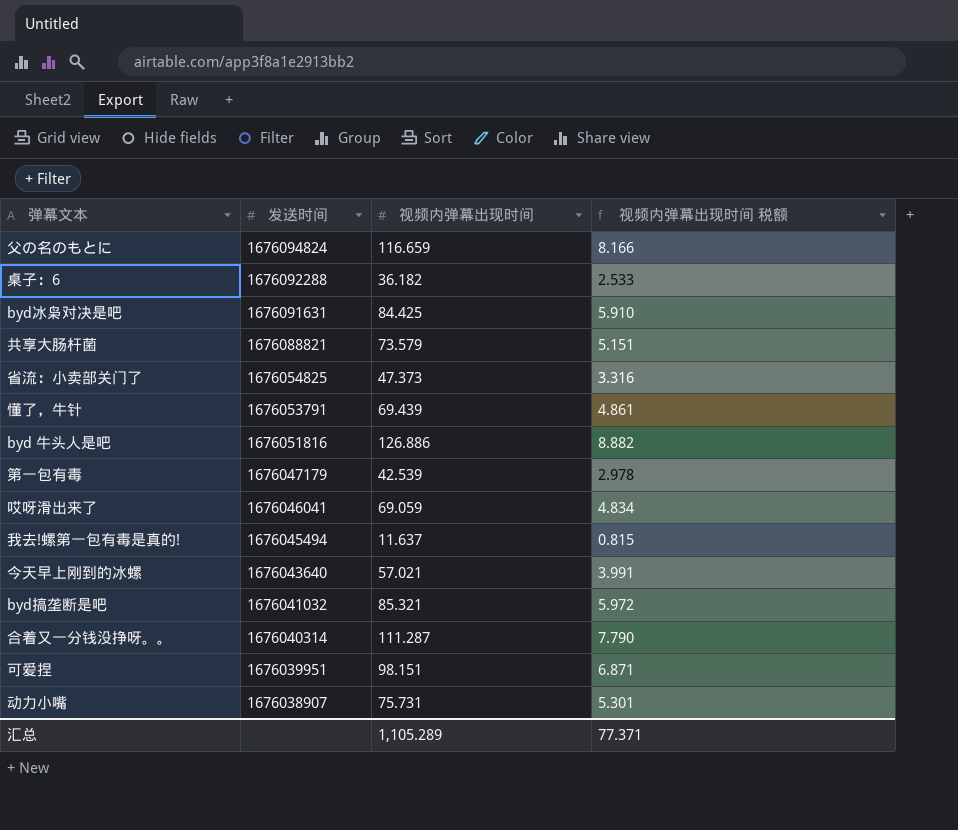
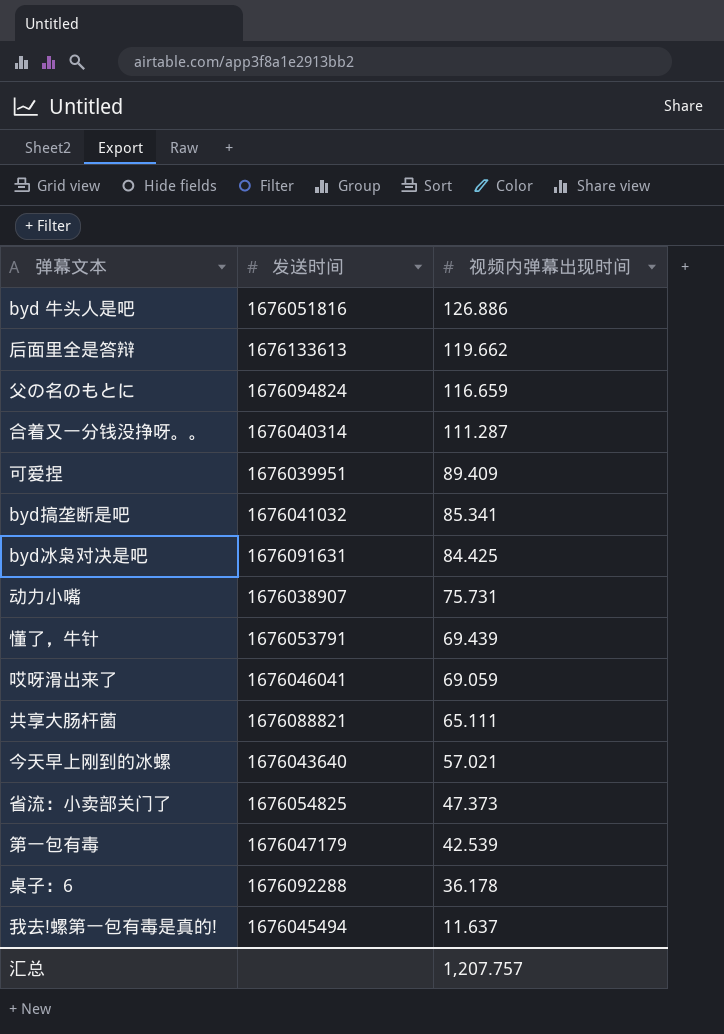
row order: 发送时间 descending -> 视频内弹幕出现时间 descending
column 视频内弹幕出现时间 税额 | formula: [视频内弹幕出现时间] * 0.07 -> none
row 后面里全是答辩: none -> 1676133613 | 119.662
可爱捏 | 视频内弹幕出现时间: 98.151 -> 89.409
byd搞垄断是吧 | 视频内弹幕出现时间: 85.321 -> 85.341
共享大肠杆菌 | 视频内弹幕出现时间: 73.579 -> 65.111
桌子：6 | 视频内弹幕出现时间: 36.182 -> 36.178
汇总 | 视频内弹幕出现时间: 1,105.289 -> 1,207.757

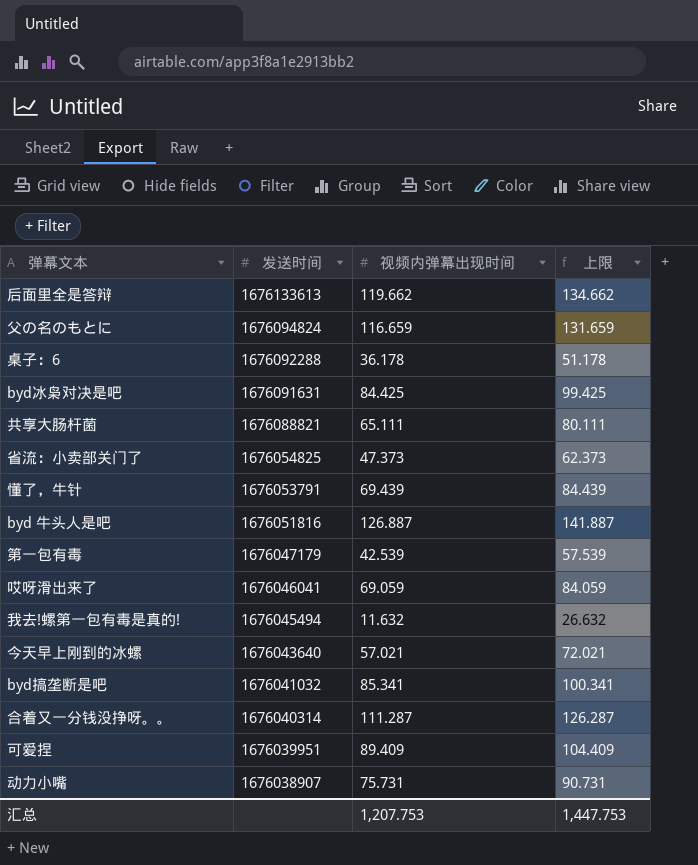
row order: 视频内弹幕出现时间 descending -> 发送时间 descending
column 上限 | formula: none -> [视频内弹幕出现时间] + 15
byd 牛头人是吧 | 视频内弹幕出现时间: 126.886 -> 126.887
我去!螺第一包有毒是真的! | 视频内弹幕出现时间: 11.637 -> 11.632
汇总 | 视频内弹幕出现时间: 1,207.757 -> 1,207.753

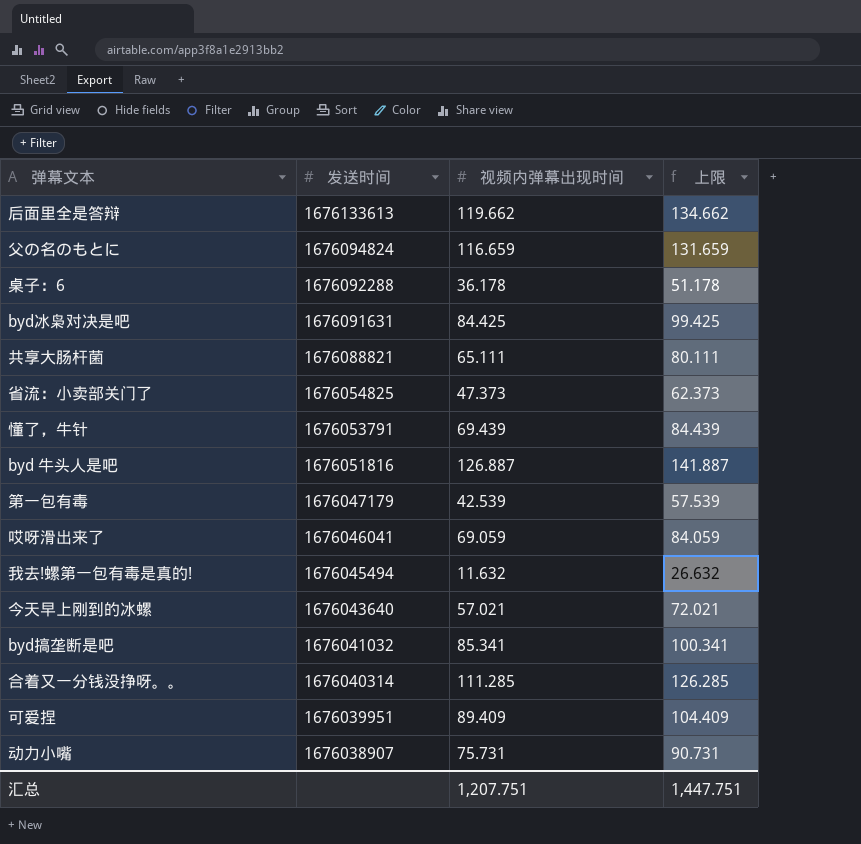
合着又一分钱没挣呀。。 | 视频内弹幕出现时间: 111.287 -> 111.285
合着又一分钱没挣呀。。 | 上限: 126.287 -> 126.285
汇总 | 视频内弹幕出现时间: 1,207.753 -> 1,207.751
汇总 | 上限: 1,447.753 -> 1,447.751

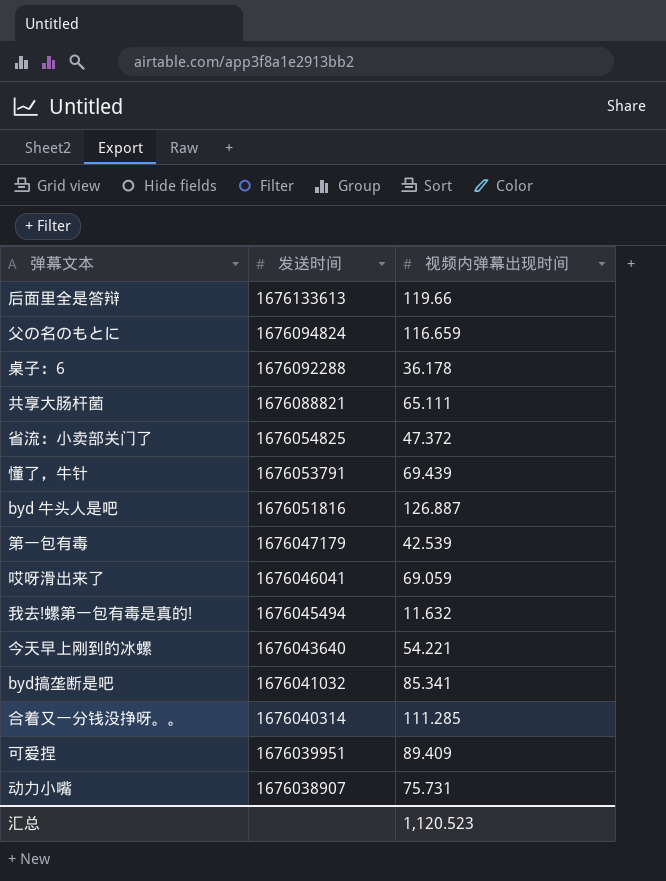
column 上限 | formula: [视频内弹幕出现时间] + 15 -> none
row byd冰枭对决是吧: 1676091631 | 84.425 | 99.425 -> none
后面里全是答辩 | 视频内弹幕出现时间: 119.662 -> 119.66
省流：小卖部关门了 | 视频内弹幕出现时间: 47.373 -> 47.372
今天早上刚到的冰螺 | 视频内弹幕出现时间: 57.021 -> 54.221
汇总 | 视频内弹幕出现时间: 1,207.751 -> 1,120.523

